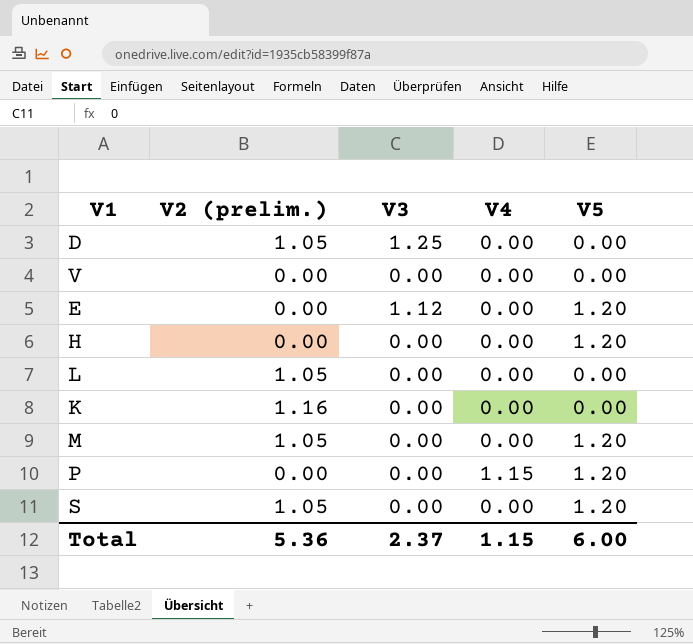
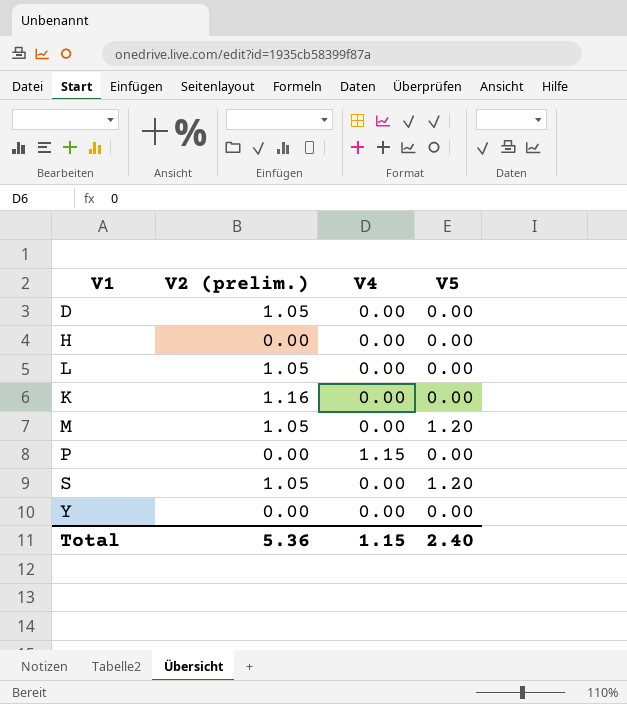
column V3 | position: 3 -> none
row V: 0.00 | 0.00 | 0.00 | 0.00 -> none
row E: 0.00 | 1.12 | 0.00 | 1.20 -> none
H | V5: 1.20 -> 0.00
P | V5: 1.20 -> 0.00
row Y: none -> 0.00 | 0.00 | 0.00
Total | V5: 6.00 -> 2.40

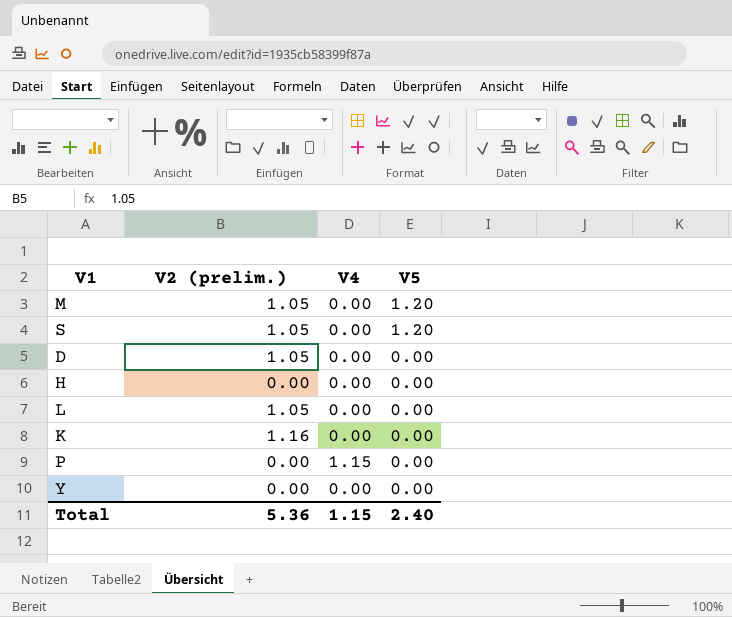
row order: none -> V5 descending

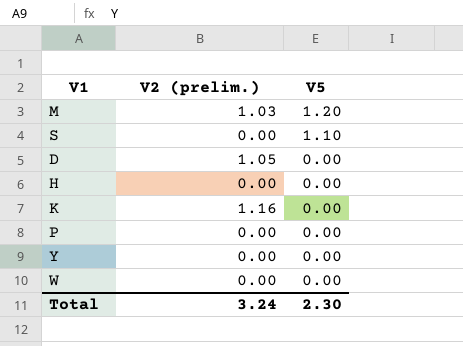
column V4 | position: 3 -> none
row L: 1.05 | 0.00 | 0.00 -> none
M | V2 (prelim.): 1.05 -> 1.03
S | V2 (prelim.): 1.05 -> 0.00
S | V5: 1.20 -> 1.10
row W: none -> 0.00 | 0.00
Total | V2 (prelim.): 5.36 -> 3.24
Total | V5: 2.40 -> 2.30

